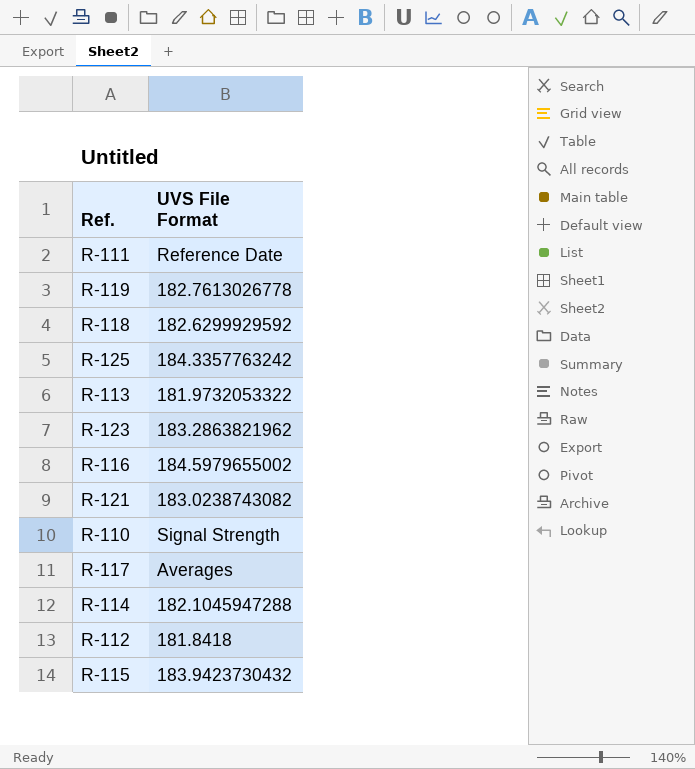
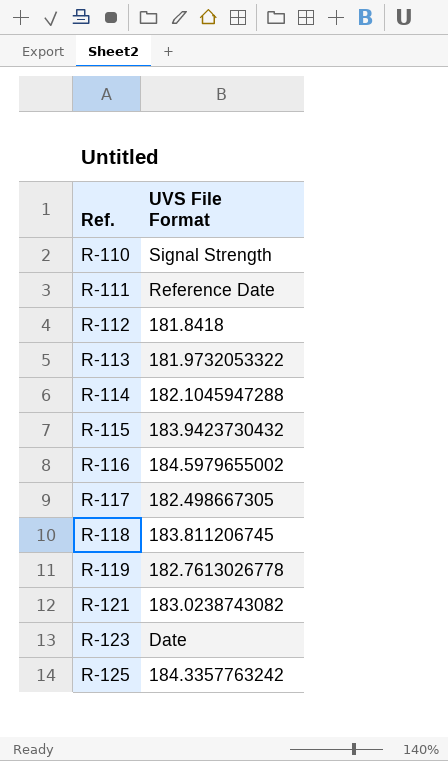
row order: none -> Ref. ascending
R-117 | UVS File Format: Averages -> 182.498667305
R-118 | UVS File Format: 182.6299929592 -> 183.811206745
R-123 | UVS File Format: 183.2863821962 -> Date

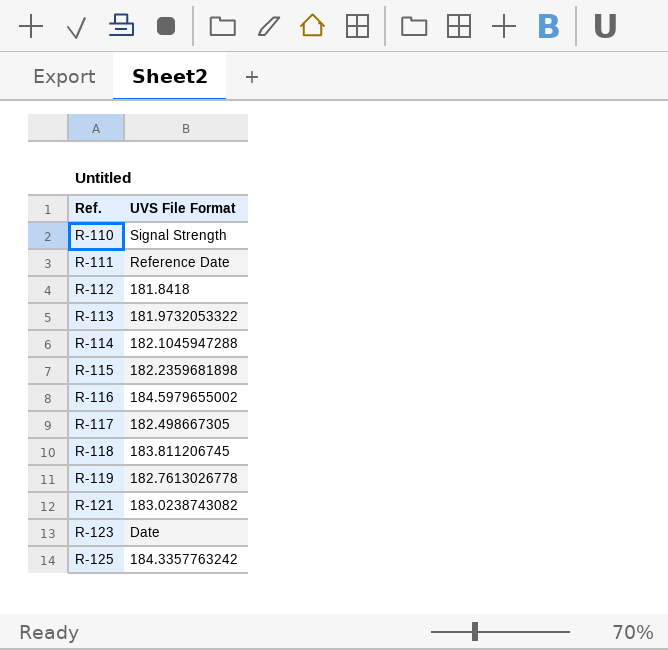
R-115 | UVS File Format: 183.9423730432 -> 182.2359681898

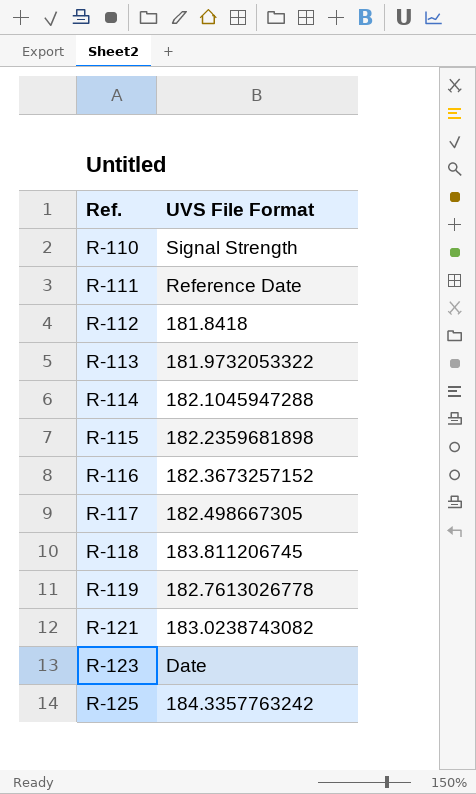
R-116 | UVS File Format: 184.5979655002 -> 182.3673257152

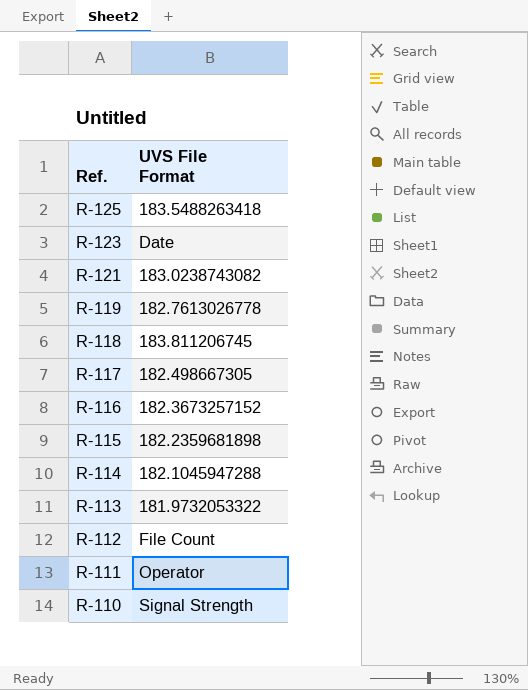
row order: Ref. ascending -> Ref. descending
R-125 | UVS File Format: 184.3357763242 -> 183.5488263418
R-112 | UVS File Format: 181.8418 -> File Count
R-111 | UVS File Format: Reference Date -> Operator

